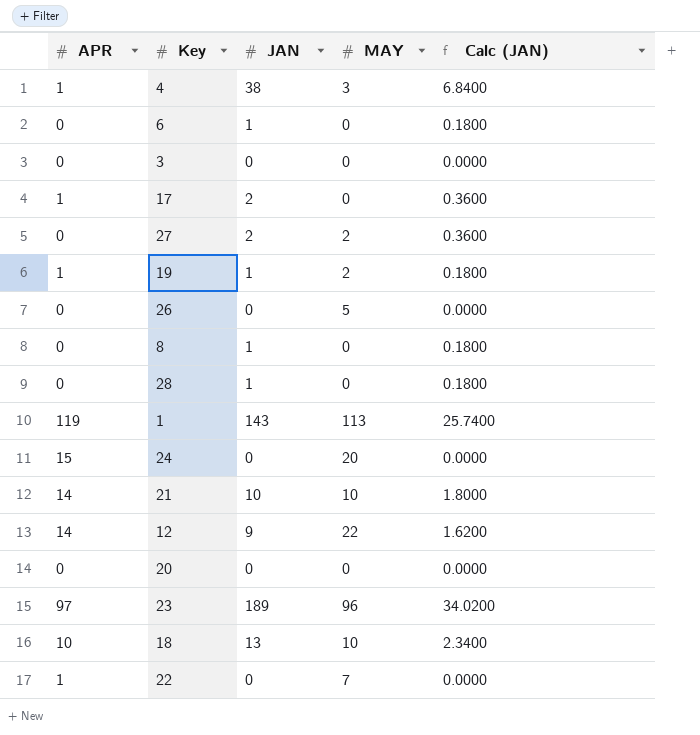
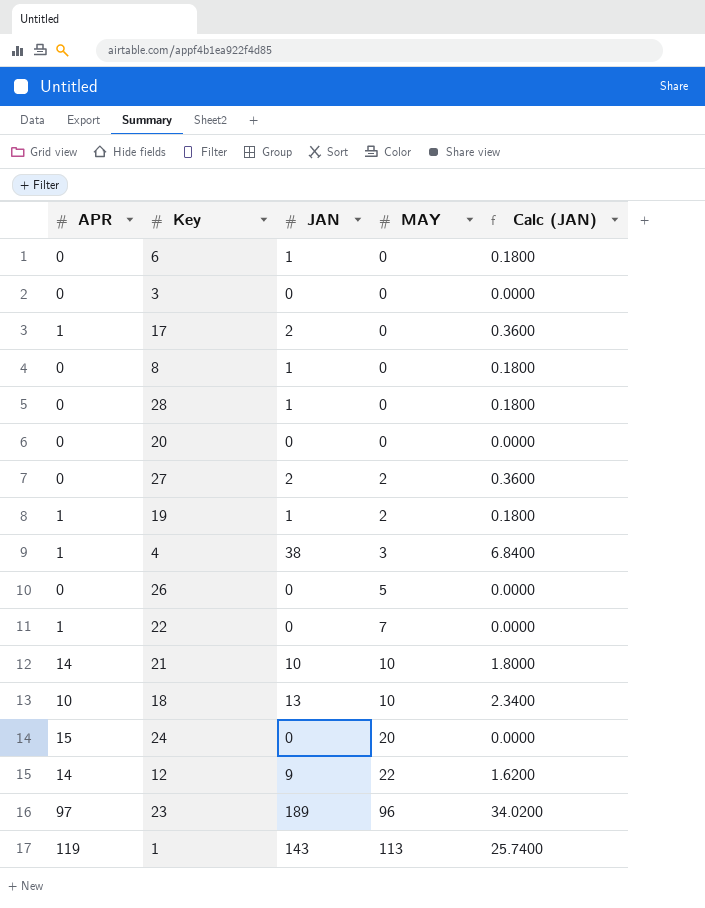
row order: none -> MAY ascending

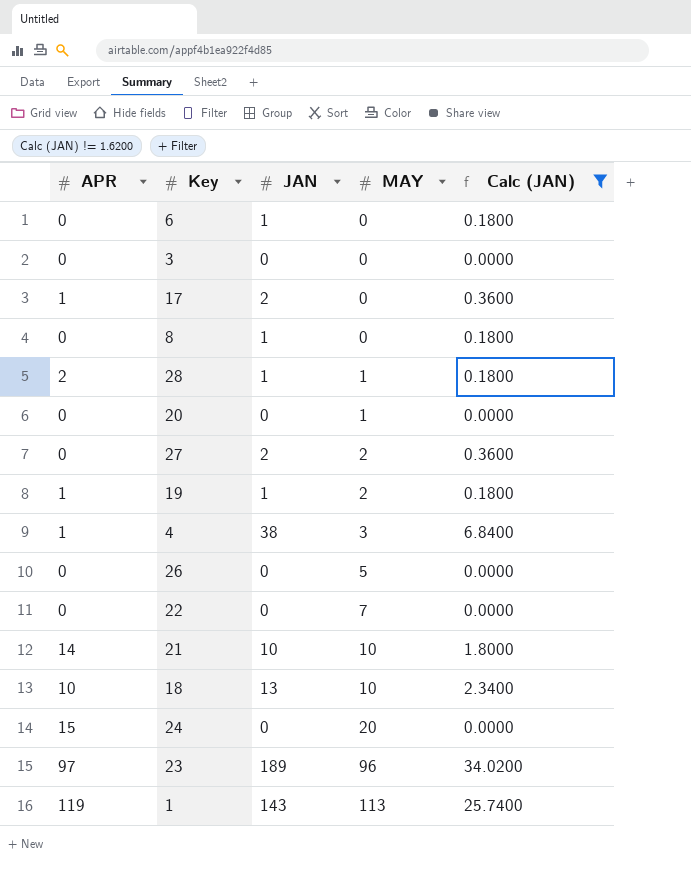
filter: none -> Calc (JAN) != 1.6200
28 | APR: 0 -> 2
28 | MAY: 0 -> 1
20 | MAY: 0 -> 1
22 | APR: 1 -> 0

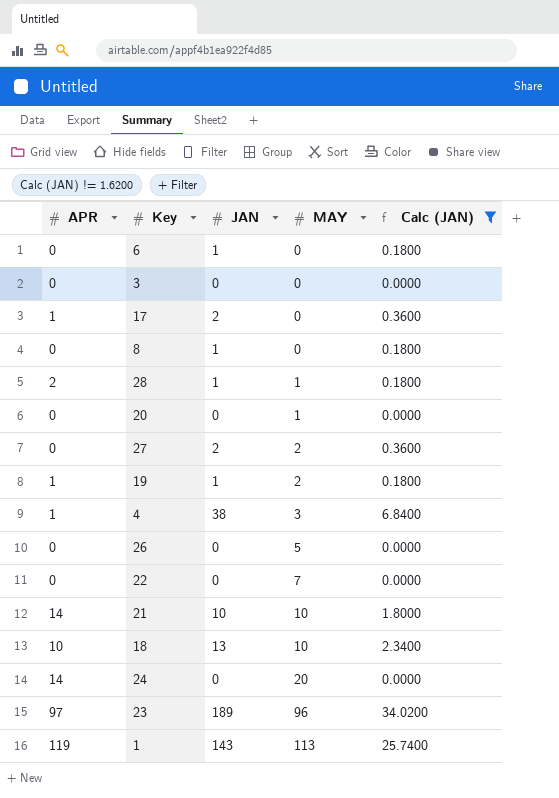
24 | APR: 15 -> 14

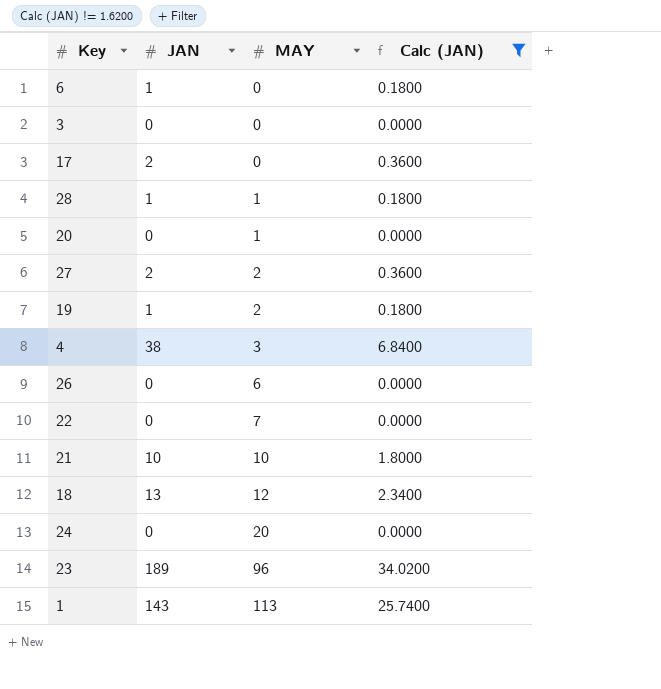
column APR | position: 1 -> none
row 8: 0 | 1 | 0 | 0.1800 -> none
26 | MAY: 5 -> 6
18 | MAY: 10 -> 12

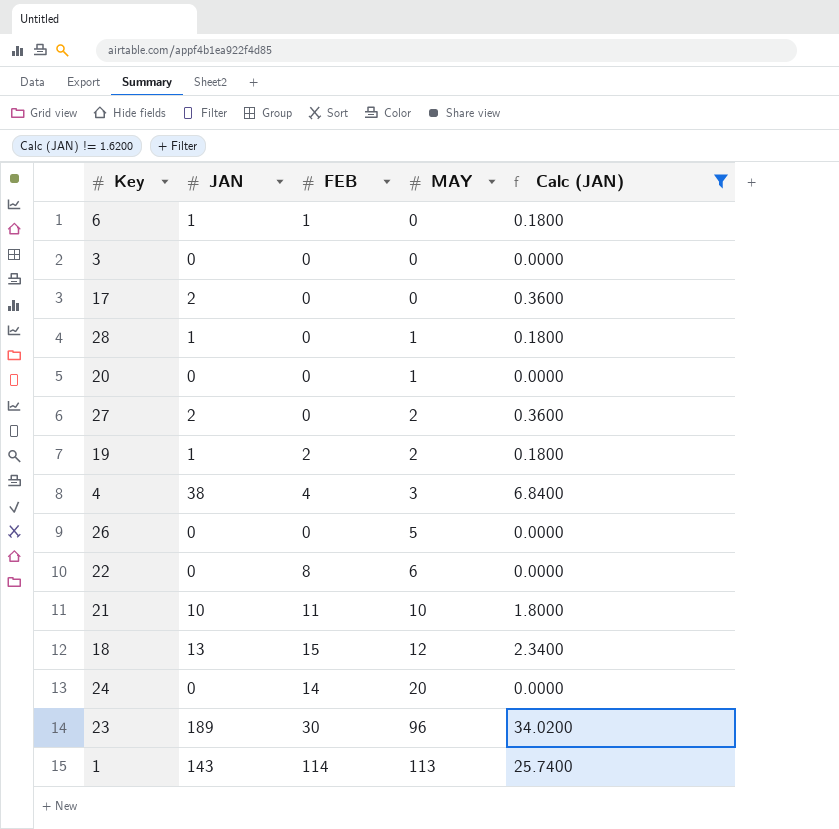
column FEB | position: none -> 3
26 | MAY: 6 -> 5
22 | MAY: 7 -> 6

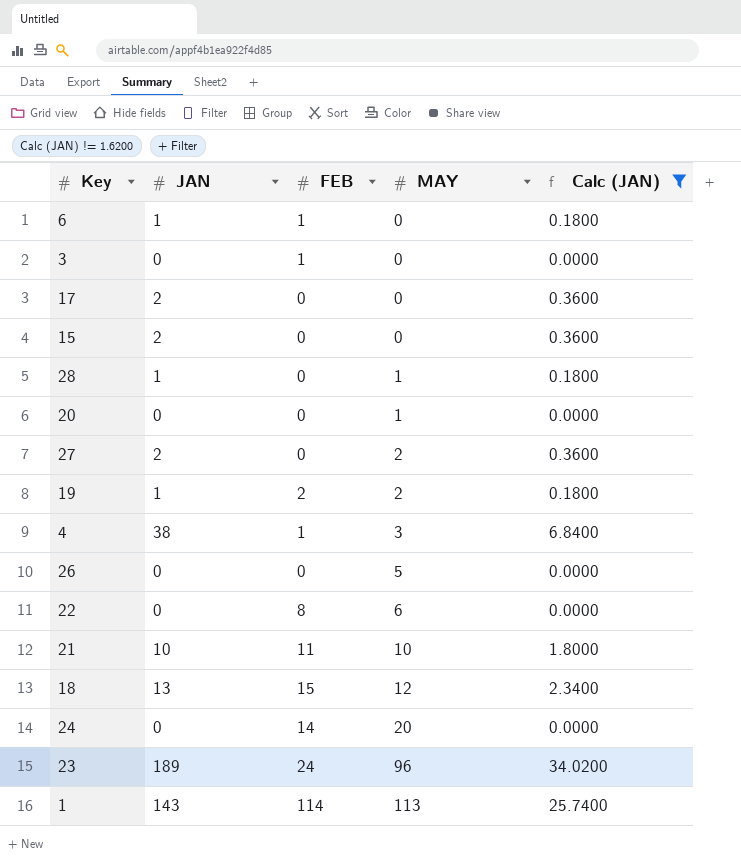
3 | FEB: 0 -> 1
row 15: none -> 2 | 0 | 0 | 0.3600
4 | FEB: 4 -> 1
23 | FEB: 30 -> 24

